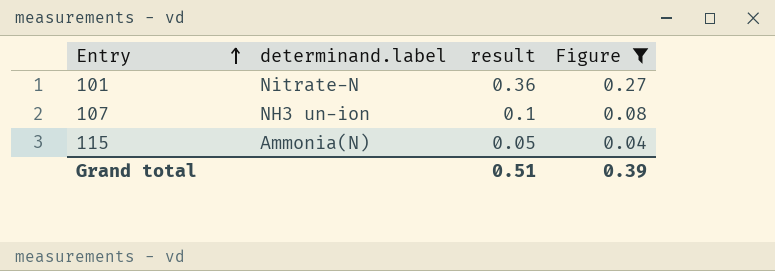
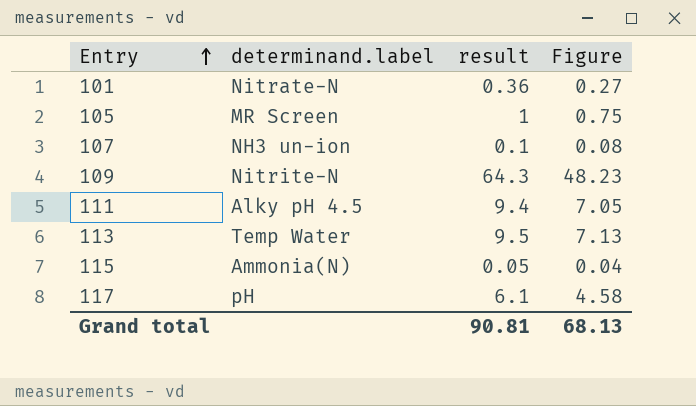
filter: Figure <= 0.27 -> none
Grand total | result: 0.51 -> 90.81
Grand total | Figure: 0.39 -> 68.13

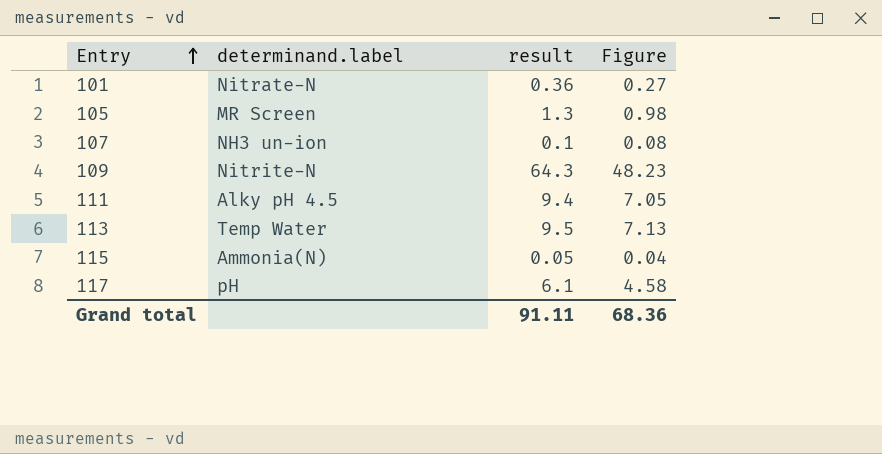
105 | result: 1 -> 1.3
105 | Figure: 0.75 -> 0.98
Grand total | result: 90.81 -> 91.11
Grand total | Figure: 68.13 -> 68.36

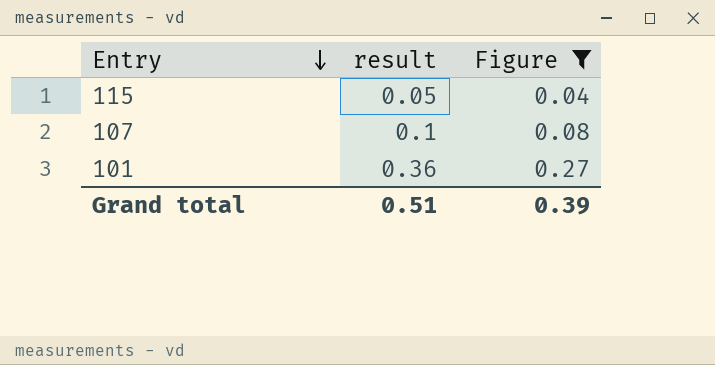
filter: none -> Figure <= 0.27
row order: Entry ascending -> Entry descending
column determinand.label | position: 2 -> none
Grand total | result: 91.11 -> 0.51
Grand total | Figure: 68.36 -> 0.39

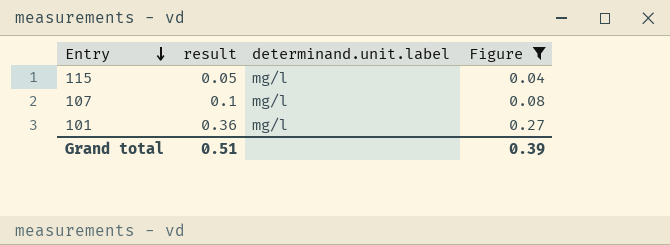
column determinand.unit.label | position: none -> 3

